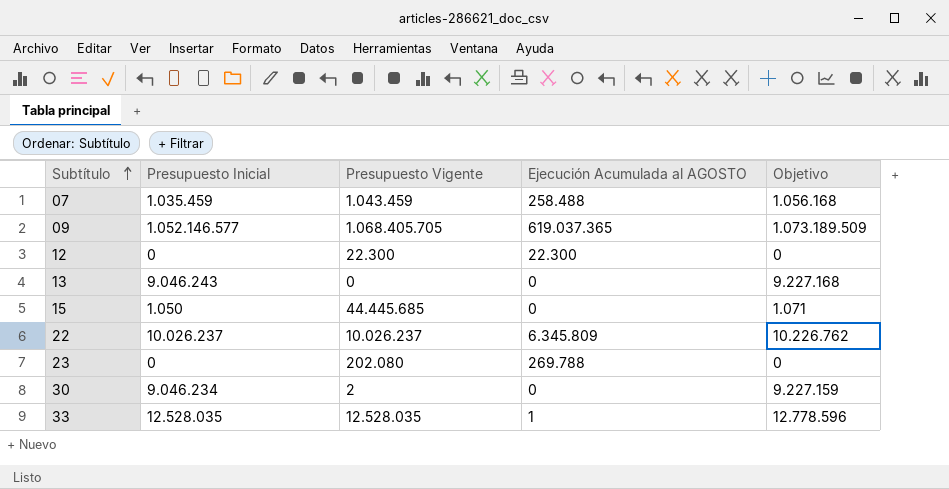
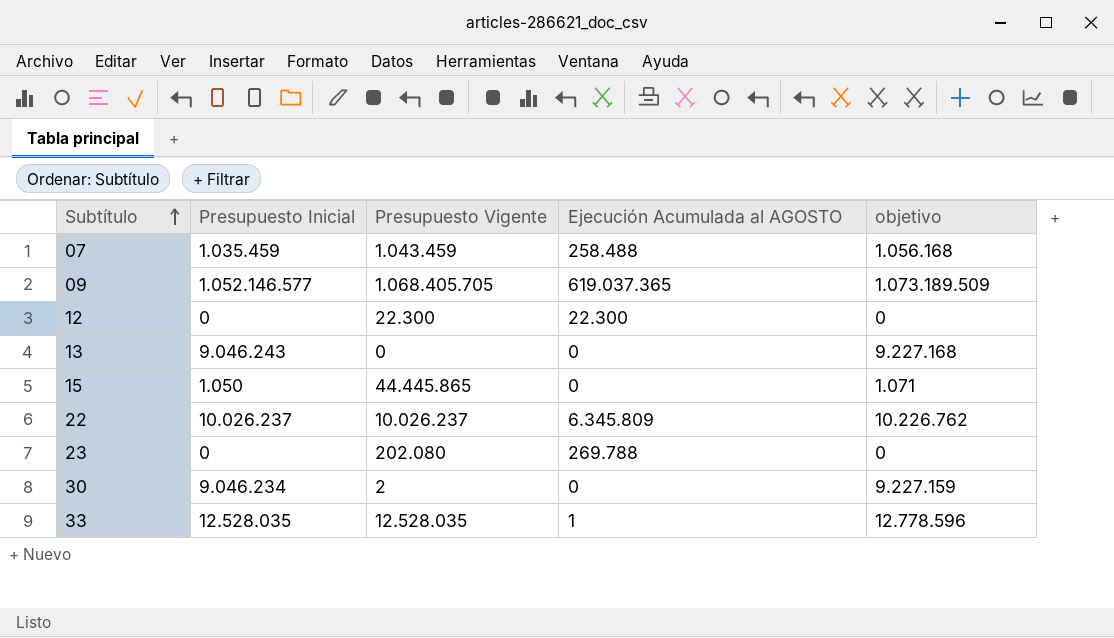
column name: Objetivo -> objetivo
15 | Presupuesto Vigente: 44.445.685 -> 44.445.865

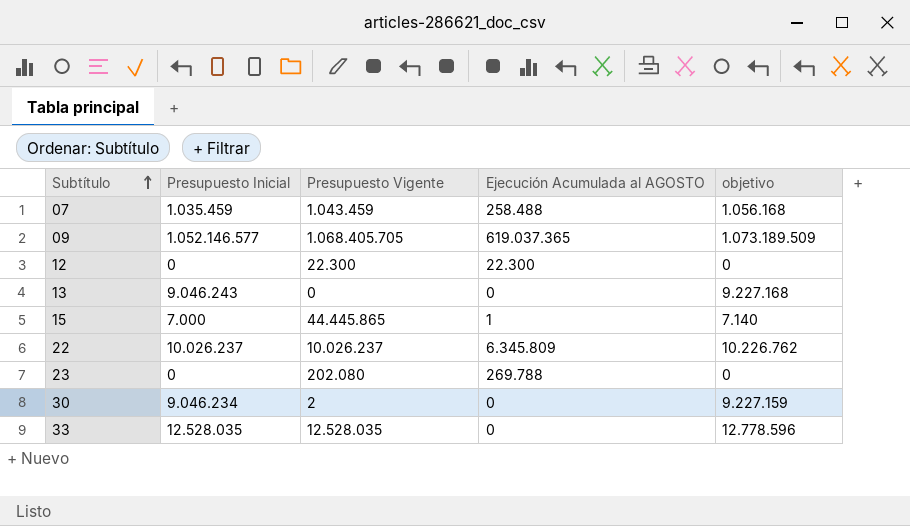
15 | Presupuesto Inicial: 1.050 -> 7.000
15 | Ejecución Acumulada al AGOSTO: 0 -> 1
15 | objetivo: 1.071 -> 7.140
33 | Ejecución Acumulada al AGOSTO: 1 -> 0

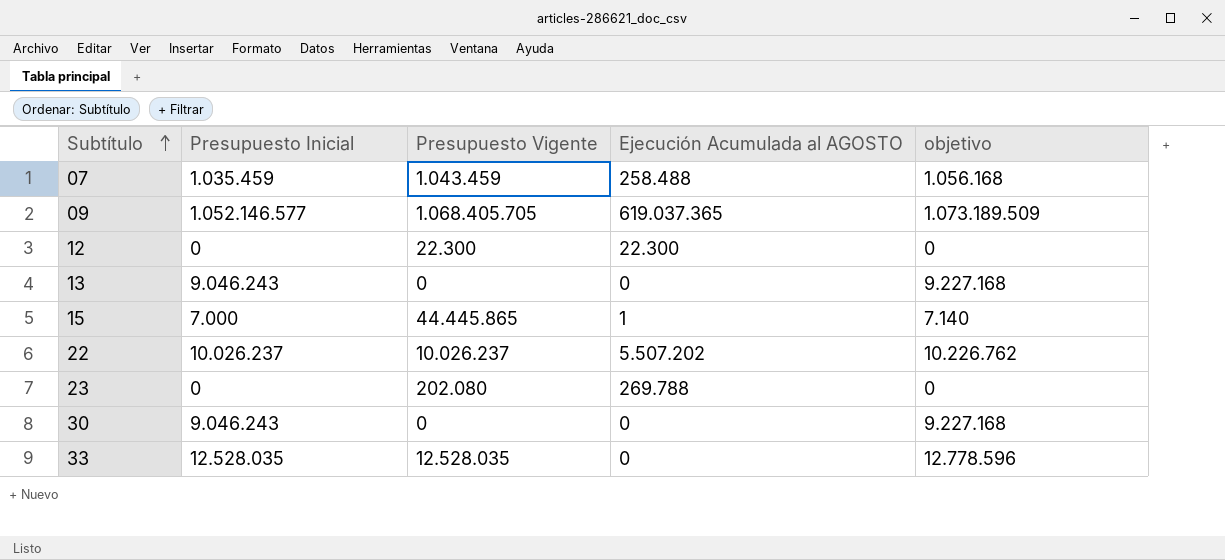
22 | Ejecución Acumulada al AGOSTO: 6.345.809 -> 5.507.202
30 | Presupuesto Inicial: 9.046.234 -> 9.046.243
30 | Presupuesto Vigente: 2 -> 0
30 | objetivo: 9.227.159 -> 9.227.168

